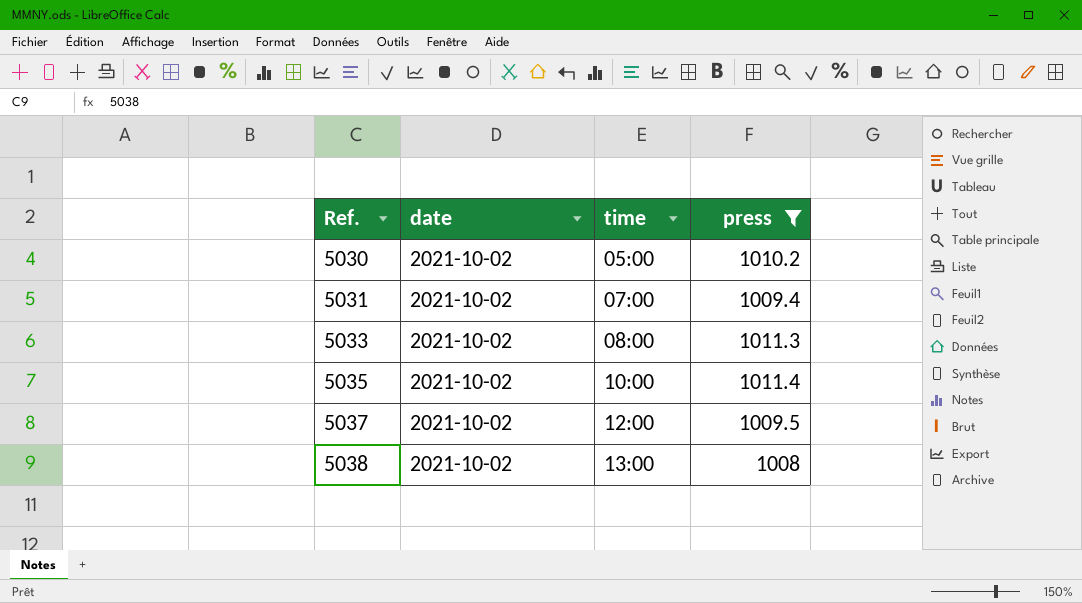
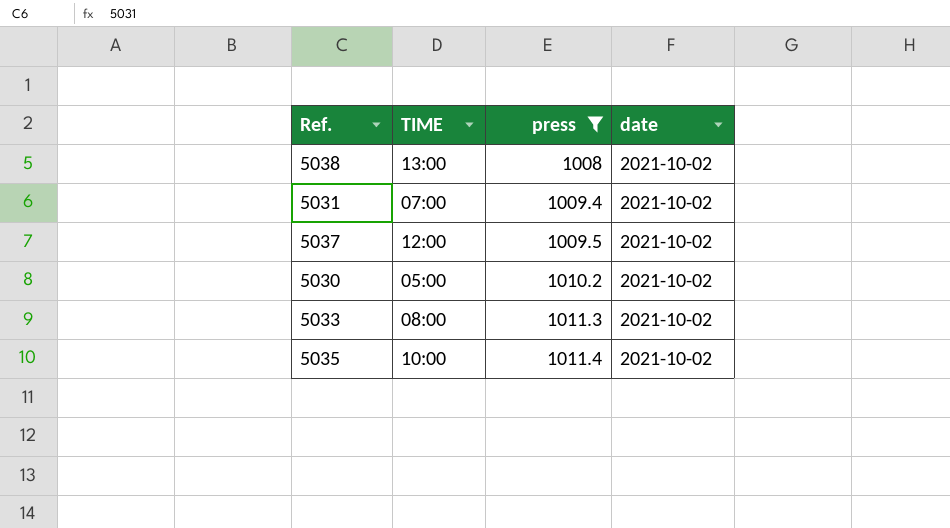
row order: Ref. ascending -> press ascending
column name: time -> TIME
column date | position: 2 -> 4

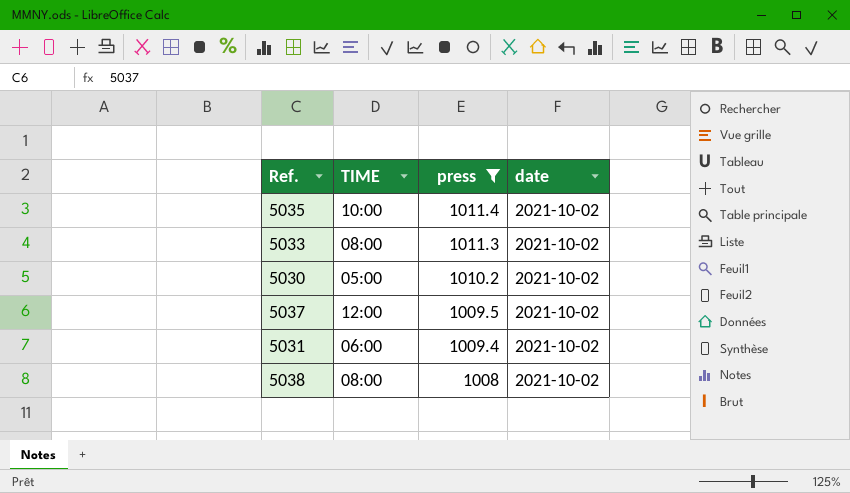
row order: press ascending -> press descending
5031 | TIME: 07:00 -> 06:00
5038 | TIME: 13:00 -> 08:00

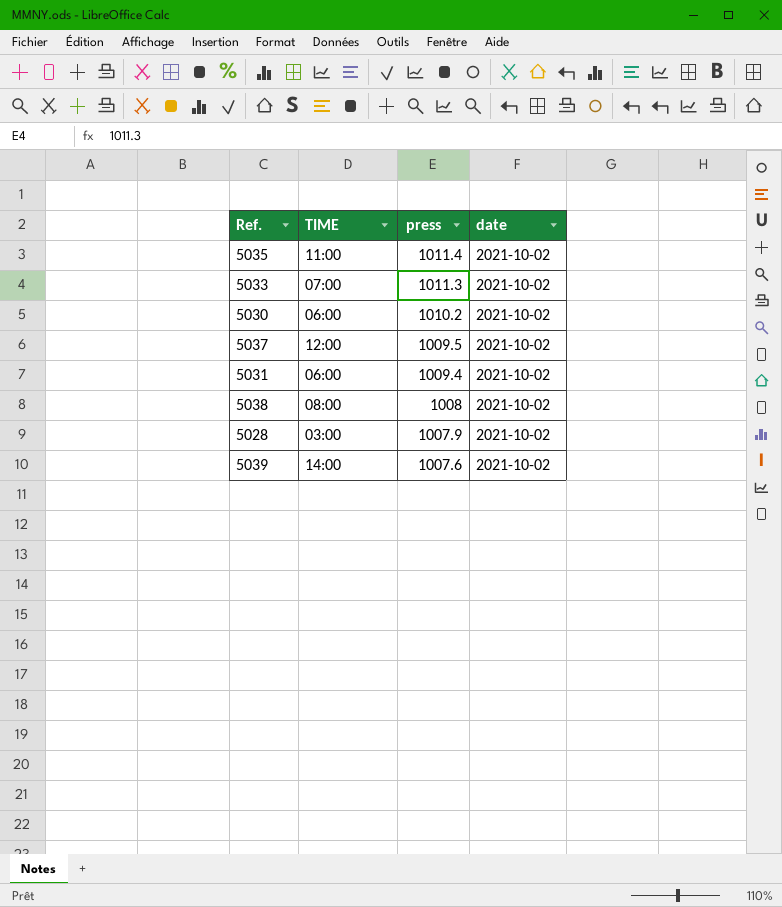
filter: press >= 1008 -> none
5035 | TIME: 10:00 -> 11:00
5033 | TIME: 08:00 -> 07:00
5030 | TIME: 05:00 -> 06:00

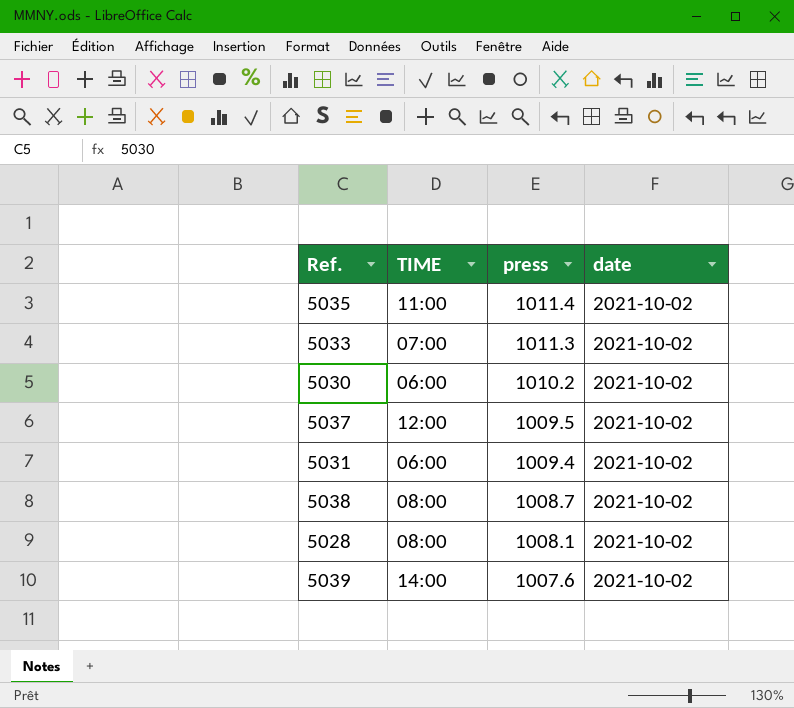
5038 | press: 1008 -> 1008.7
5028 | TIME: 03:00 -> 08:00
5028 | press: 1007.9 -> 1008.1

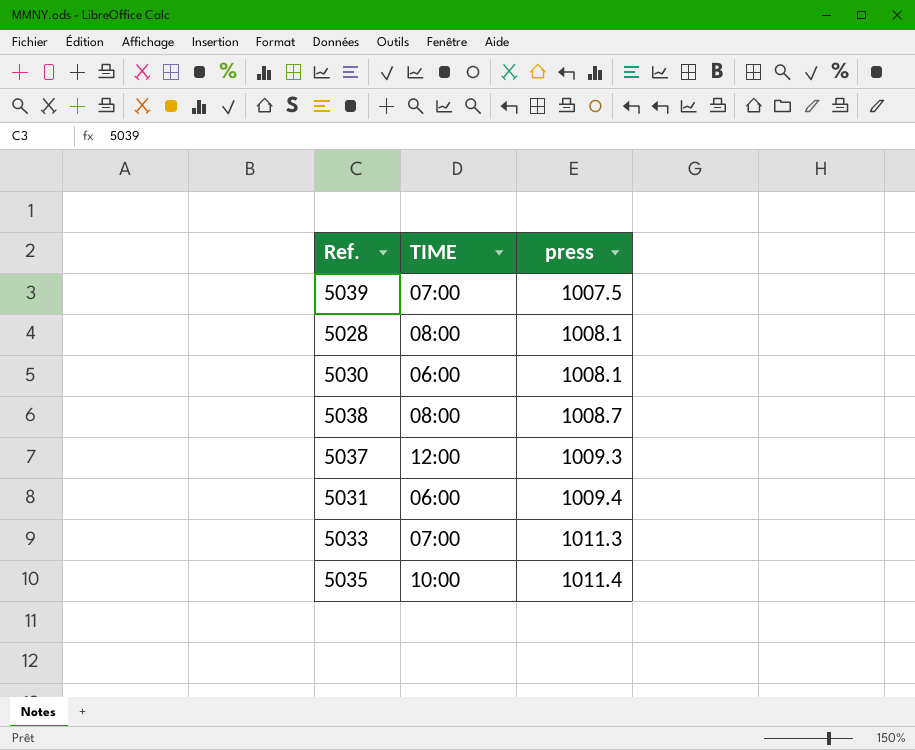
row order: press descending -> press ascending
column date | position: 4 -> none
5039 | TIME: 14:00 -> 07:00
5039 | press: 1007.6 -> 1007.5
5030 | press: 1010.2 -> 1008.1
5037 | press: 1009.5 -> 1009.3
5035 | TIME: 11:00 -> 10:00

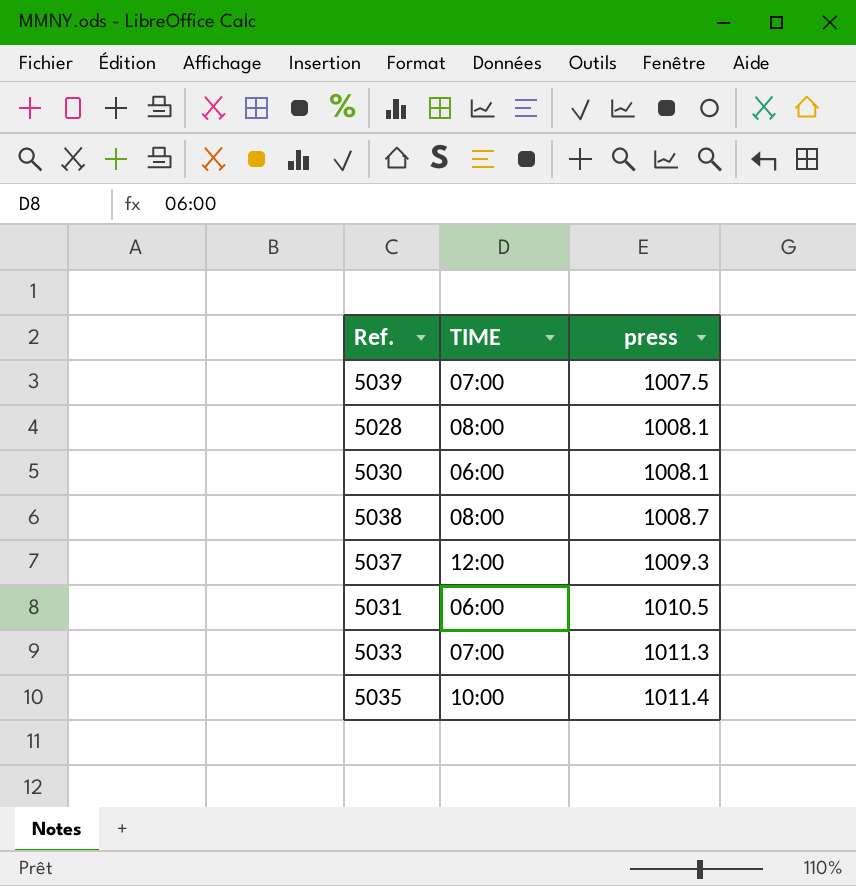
5031 | press: 1009.4 -> 1010.5

